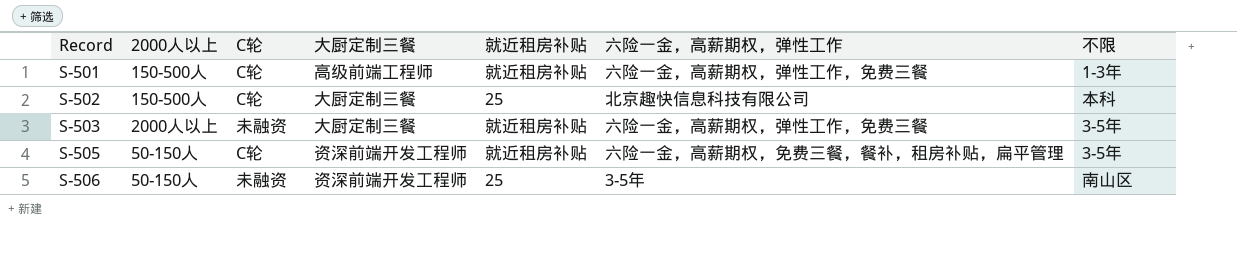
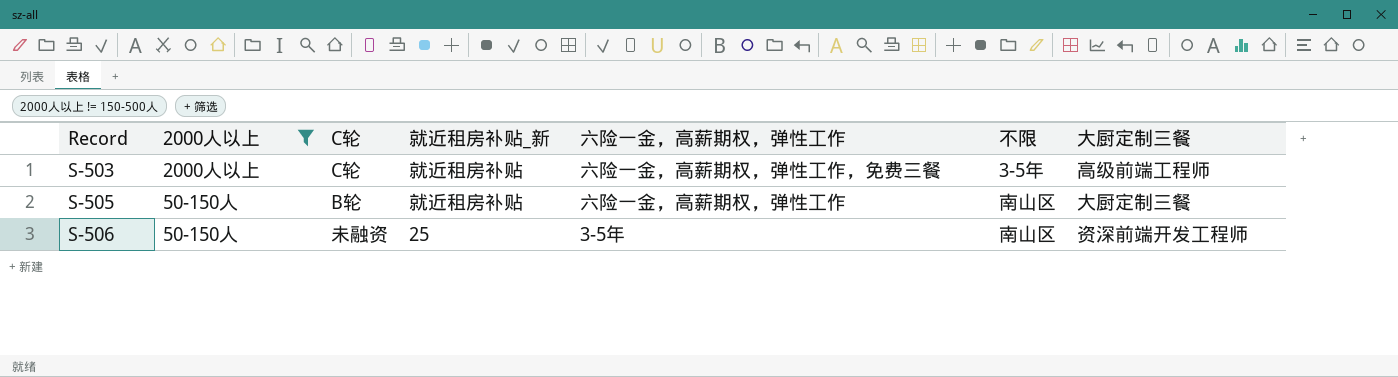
filter: none -> 2000人以上 != 150-500人
column name: 就近租房补贴 -> 就近租房补贴_新
column 大厨定制三餐 | position: 4 -> 7
S-503 | C轮: 未融资 -> C轮
S-503 | 大厨定制三餐: 大厨定制三餐 -> 高级前端工程师
S-505 | C轮: C轮 -> B轮
S-505 | 六险一金，高薪期权，弹性工作: 六险一金，高薪期权，免费三餐，餐补，租房补贴，扁平管理 -> 六险一金，高薪期权，弹性工作
S-505 | 不限: 3-5年 -> 南山区
S-505 | 大厨定制三餐: 资深前端开发工程师 -> 大厨定制三餐

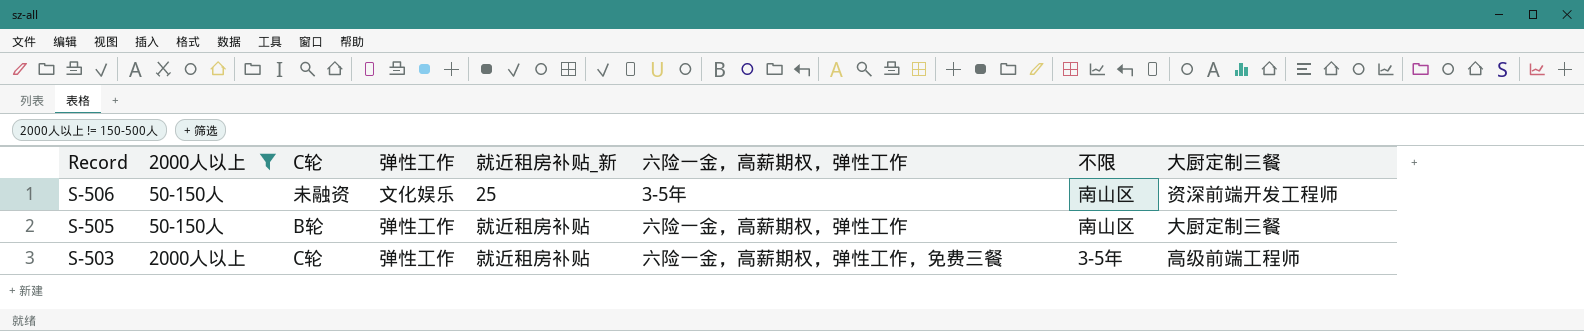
row order: Record ascending -> Record descending
column 弹性工作 | position: none -> 4

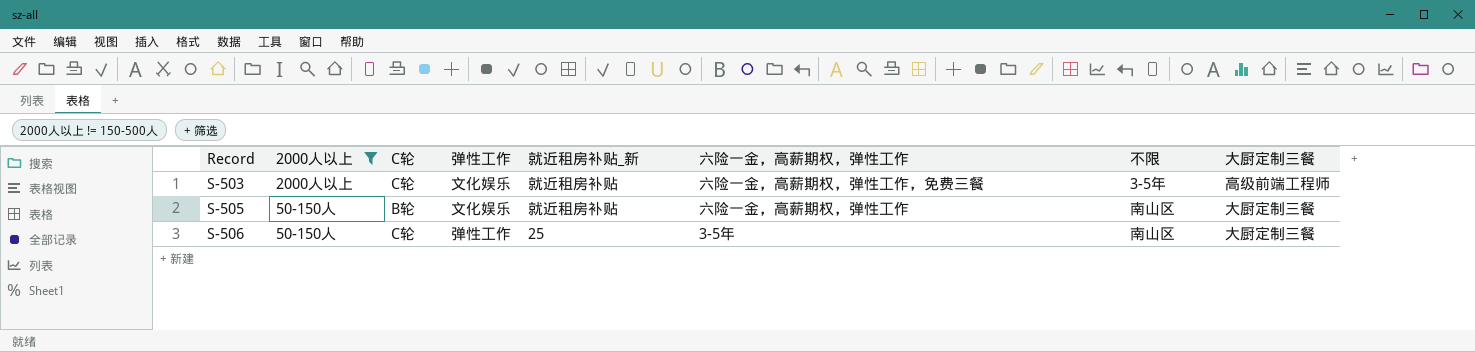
row order: Record descending -> Record ascending
S-503 | 弹性工作: 弹性工作 -> 文化娱乐
S-505 | 弹性工作: 弹性工作 -> 文化娱乐
S-506 | C轮: 未融资 -> C轮
S-506 | 弹性工作: 文化娱乐 -> 弹性工作
S-506 | 大厨定制三餐: 资深前端开发工程师 -> 大厨定制三餐

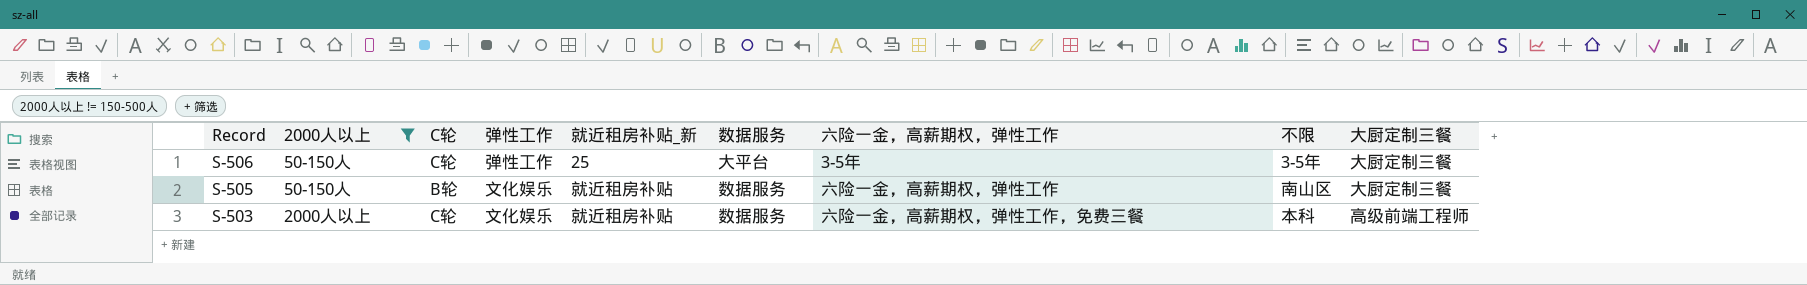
row order: Record ascending -> Record descending
column 数据服务 | position: none -> 6
S-506 | 不限: 南山区 -> 3-5年
S-503 | 不限: 3-5年 -> 本科

